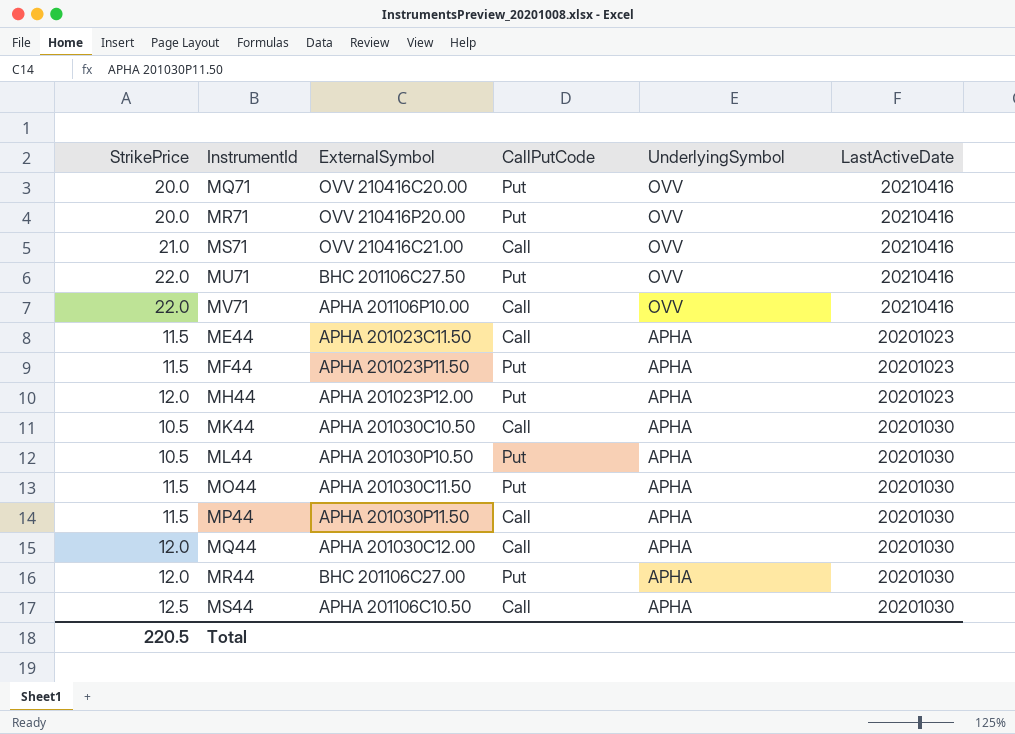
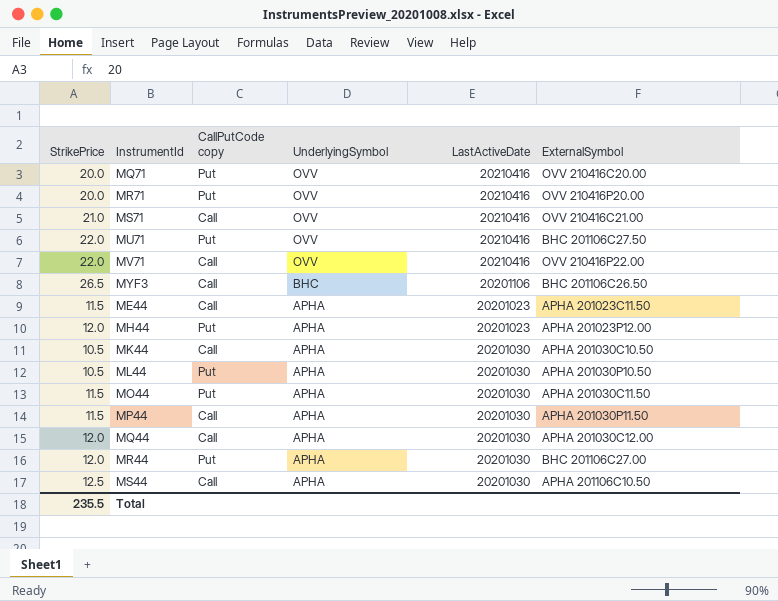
column name: CallPutCode -> CallPutCode copy
column ExternalSymbol | position: 3 -> 6
row MF44: 11.5 | APHA 201023P11.50 | Put | APHA | 20201023 -> none
MV71 | ExternalSymbol: APHA 201106P10.00 -> OVV 210416P22.00
row MYF3: none -> 26.5 | Call | BHC | 20201106 | BHC 201106C26.50
Total | StrikePrice: 220.5 -> 235.5

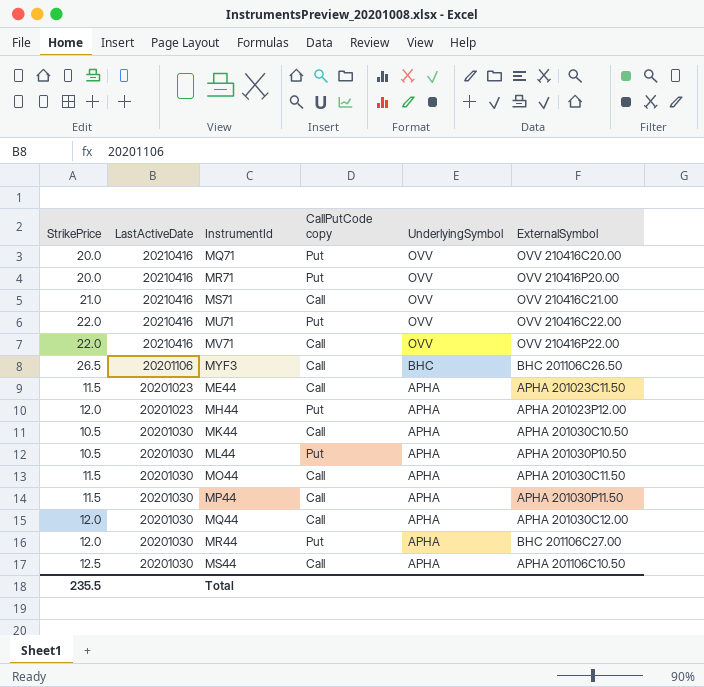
column LastActiveDate | position: 5 -> 2
MU71 | ExternalSymbol: BHC 201106C27.50 -> OVV 210416C22.00
MO44 | CallPutCode copy: Put -> Call

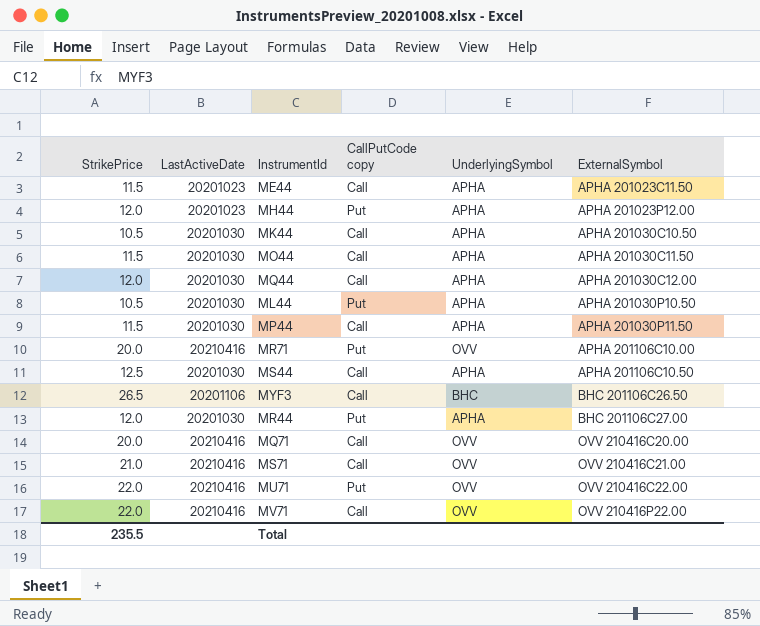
row order: UnderlyingSymbol descending -> ExternalSymbol ascending
MR71 | ExternalSymbol: OVV 210416P20.00 -> APHA 201106C10.00
MQ71 | CallPutCode copy: Put -> Call

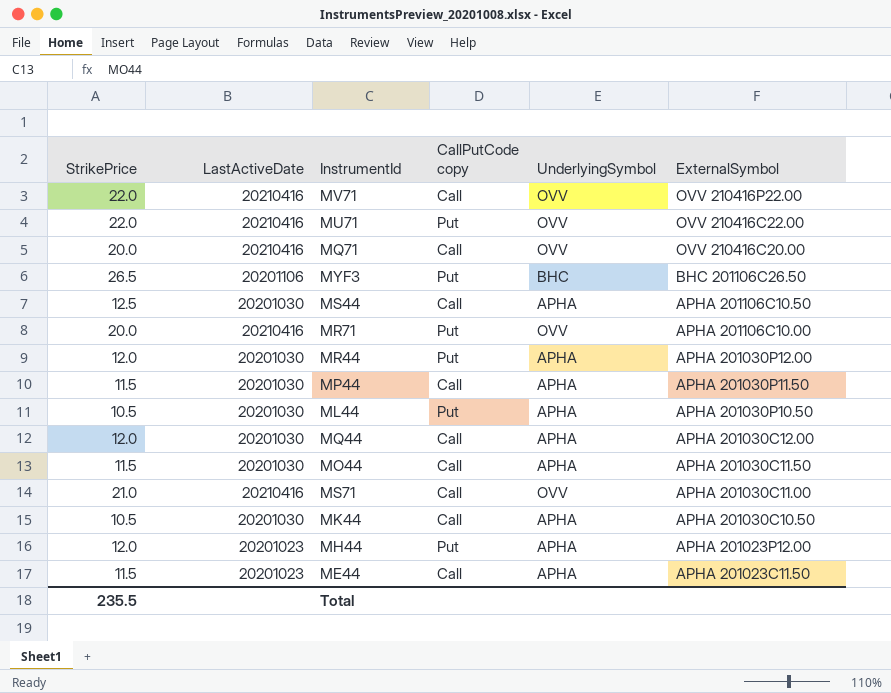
row order: ExternalSymbol ascending -> ExternalSymbol descending
MYF3 | CallPutCode copy: Call -> Put
MR44 | ExternalSymbol: BHC 201106C27.00 -> APHA 201030P12.00
MS71 | ExternalSymbol: OVV 210416C21.00 -> APHA 201030C11.00

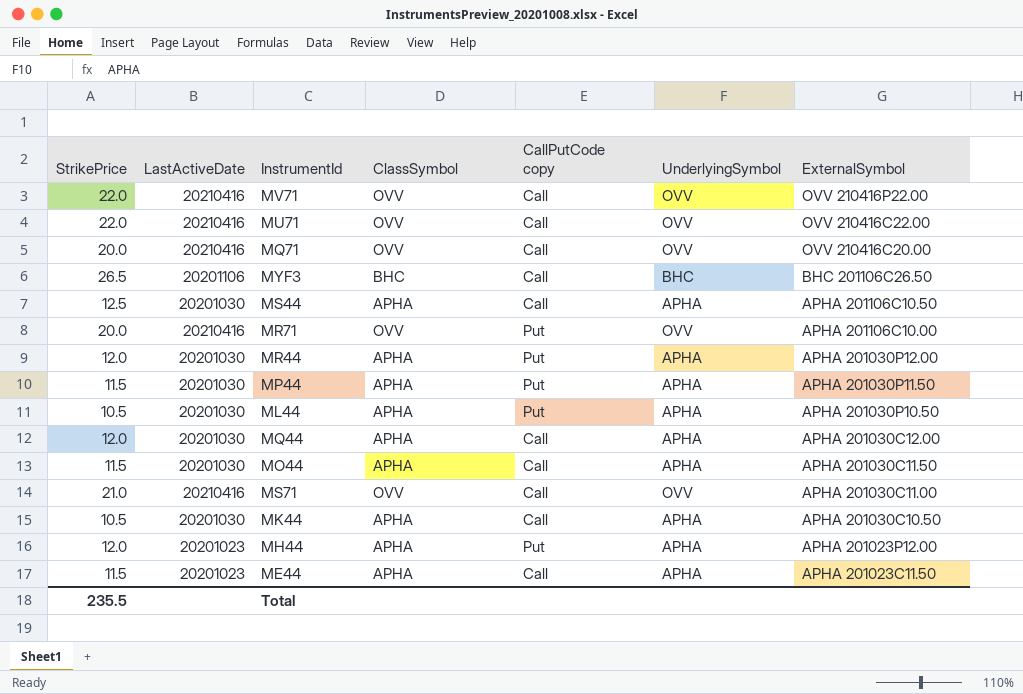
column ClassSymbol | position: none -> 4
MU71 | CallPutCode copy: Put -> Call
MYF3 | CallPutCode copy: Put -> Call
MP44 | CallPutCode copy: Call -> Put

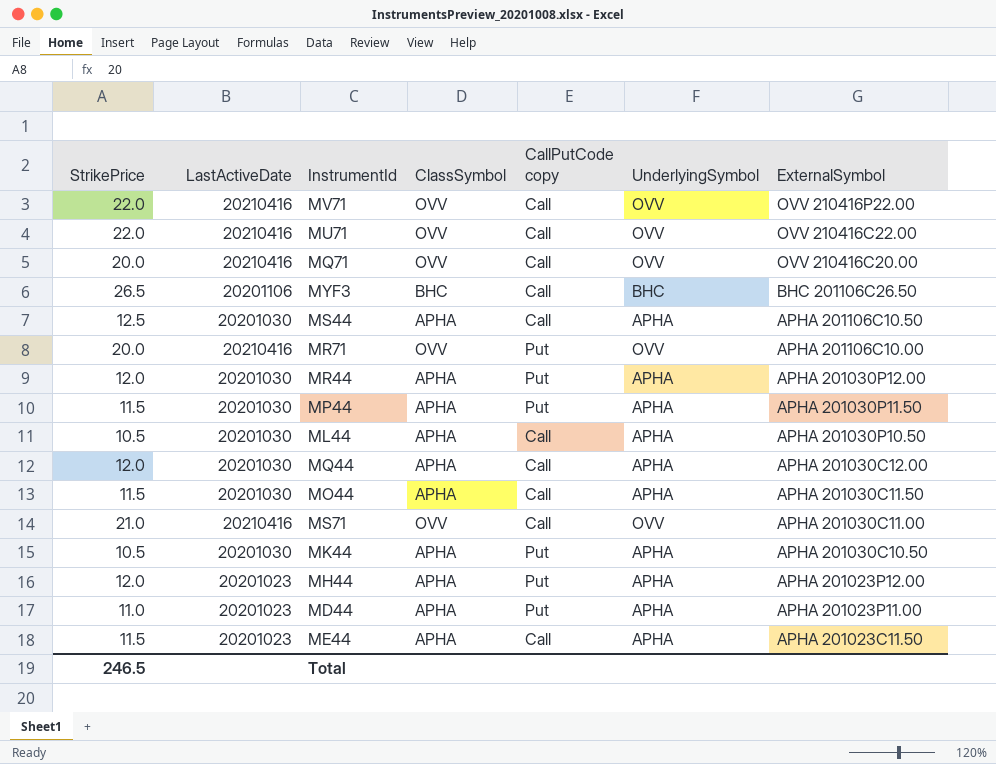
ML44 | CallPutCode copy: Put -> Call
MK44 | CallPutCode copy: Call -> Put
row MD44: none -> 11.0 | 20201023 | APHA | Put | APHA | APHA 201023P11.00
Total | StrikePrice: 235.5 -> 246.5

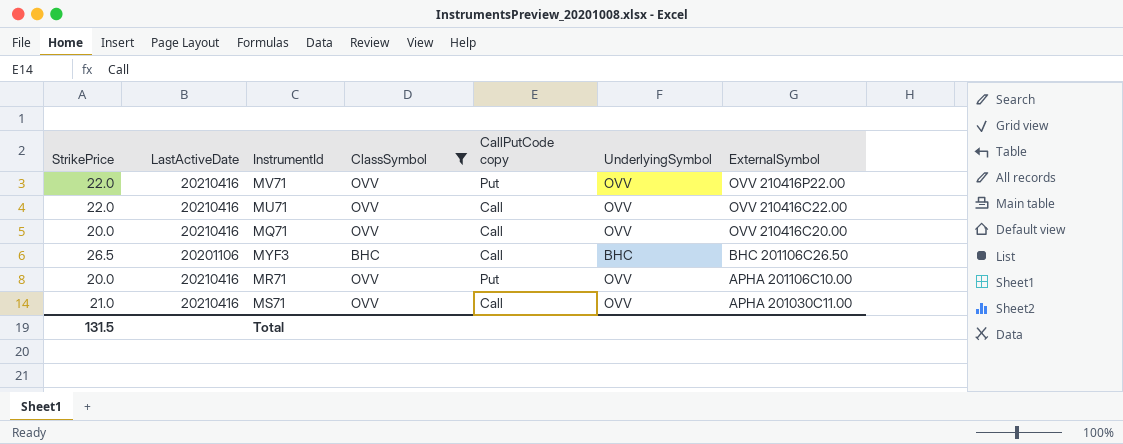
filter: none -> ClassSymbol != APHA
MV71 | CallPutCode copy: Call -> Put
Total | StrikePrice: 246.5 -> 131.5

